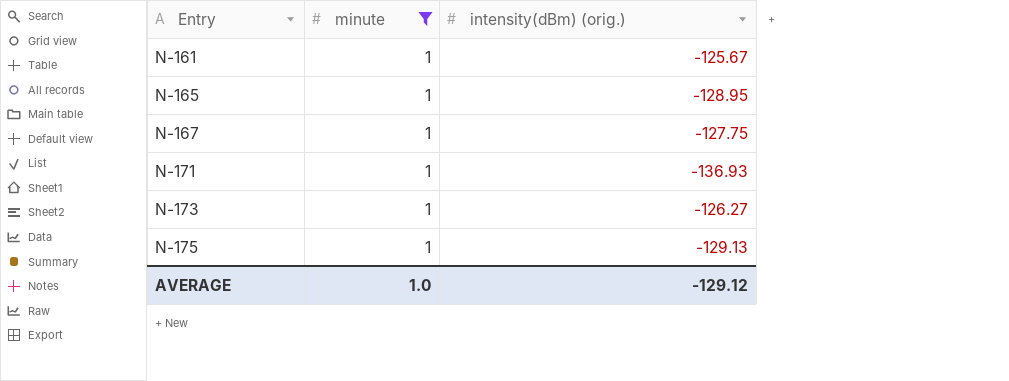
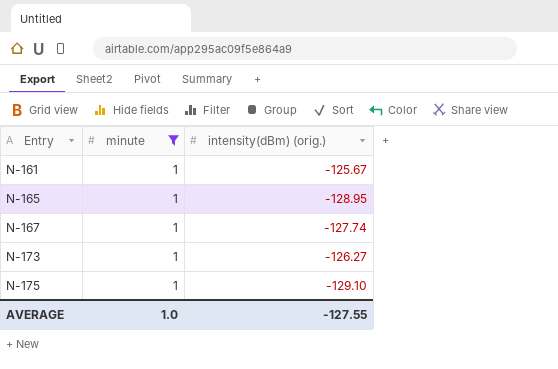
row N-171: 1 | -136.93 -> none
N-167 | intensity(dBm) (orig.): -127.75 -> -127.74
N-175 | intensity(dBm) (orig.): -129.13 -> -129.10
AVERAGE | intensity(dBm) (orig.): -129.12 -> -127.55

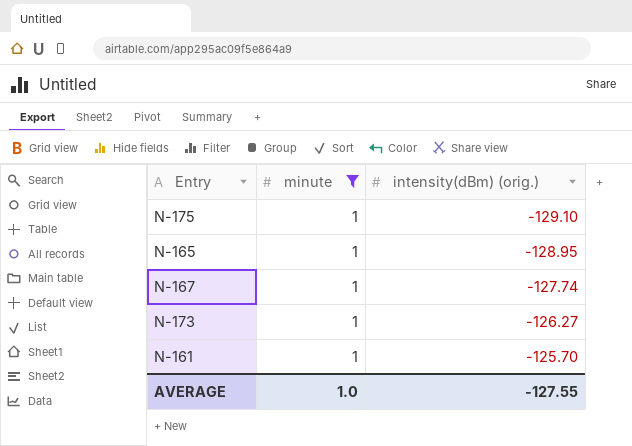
row order: Entry ascending -> intensity(dBm) (orig.) ascending
N-161 | intensity(dBm) (orig.): -125.67 -> -125.70

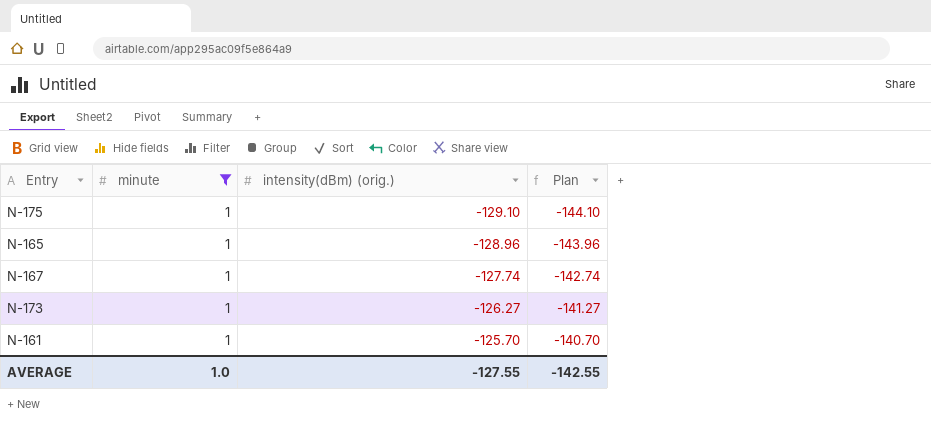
column Plan | formula: none -> [intensity(dBm) (orig.)] - 15
N-165 | intensity(dBm) (orig.): -128.95 -> -128.96

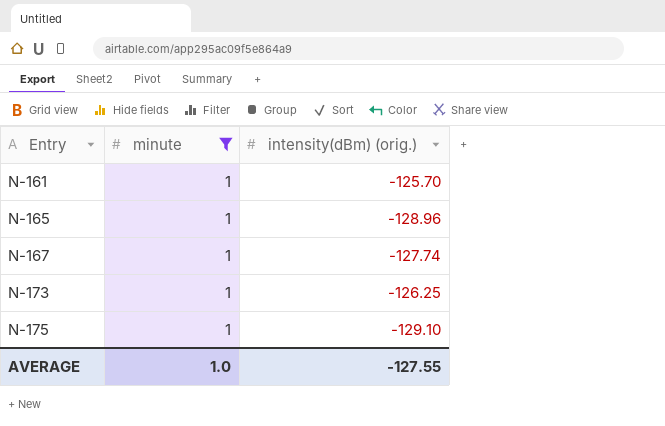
row order: intensity(dBm) (orig.) ascending -> Entry ascending
column Plan | formula: [intensity(dBm) (orig.)] - 15 -> none
N-173 | intensity(dBm) (orig.): -126.27 -> -126.25

